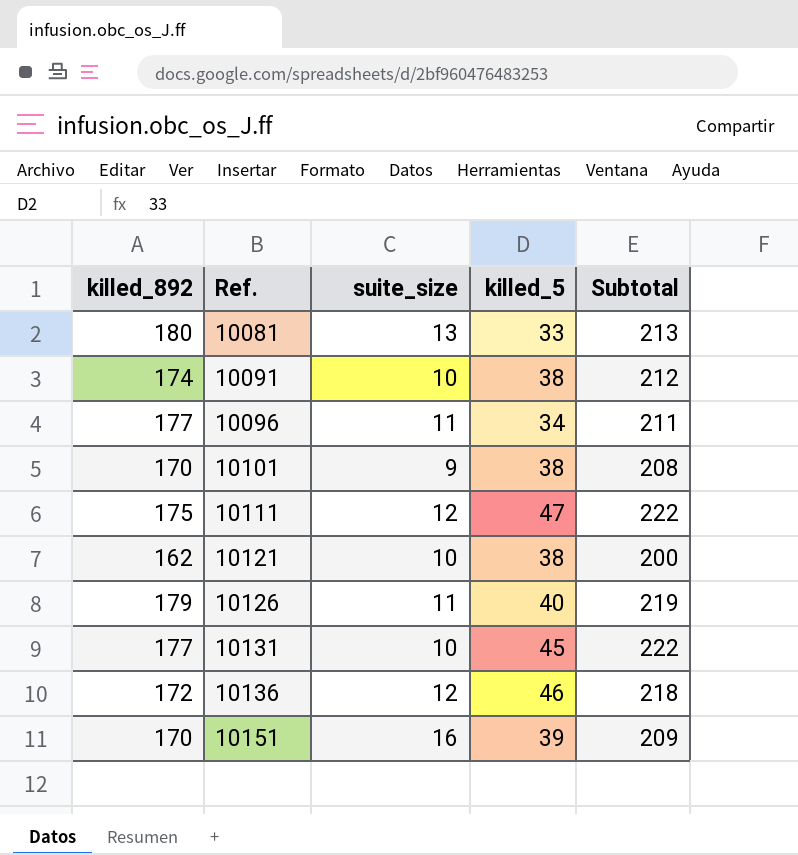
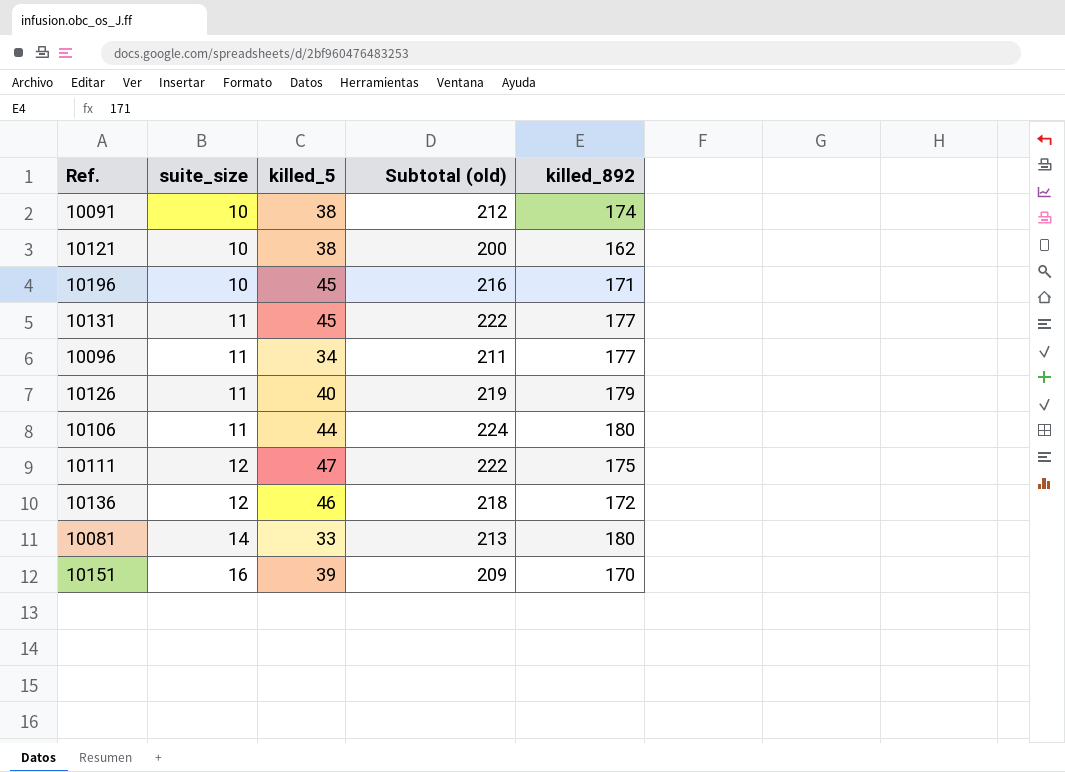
row order: Ref. ascending -> suite_size ascending
column name: Subtotal -> Subtotal (old)
column killed_892 | position: 1 -> 5
row 10101: 170 | 9 | 38 | 208 -> none
row 10196: none -> 10 | 45 | 216 | 171
10131 | suite_size: 10 -> 11
row 10106: none -> 11 | 44 | 224 | 180
10081 | suite_size: 13 -> 14

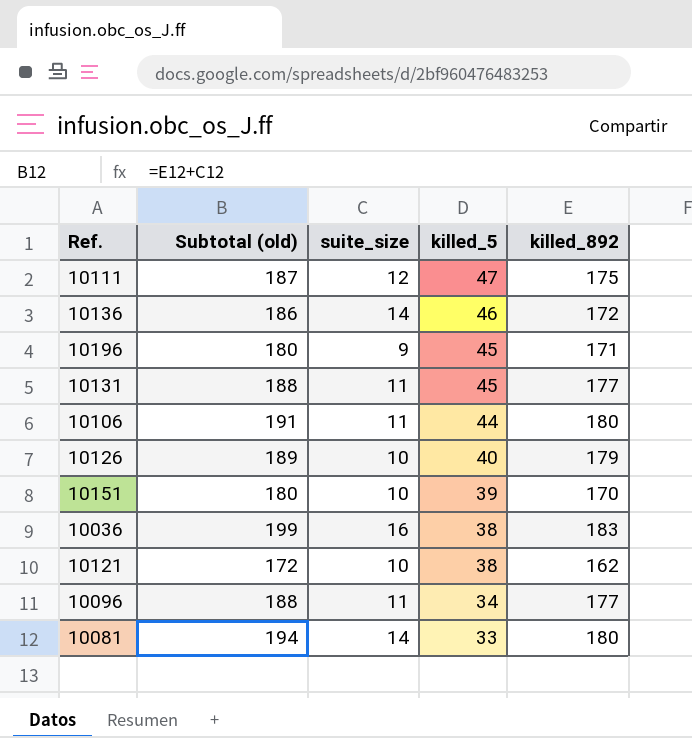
row order: suite_size ascending -> killed_5 descending
column Subtotal (old) | formula: [killed_5] + [killed_892] -> [suite_size] + [killed_892]
column Subtotal (old) | position: 4 -> 2
row 10091: 10 | 38 | 212 | 174 -> none
10136 | suite_size: 12 -> 14
10196 | suite_size: 10 -> 9
10126 | suite_size: 11 -> 10
10151 | suite_size: 16 -> 10
row 10036: none -> 199 | 16 | 38 | 183

